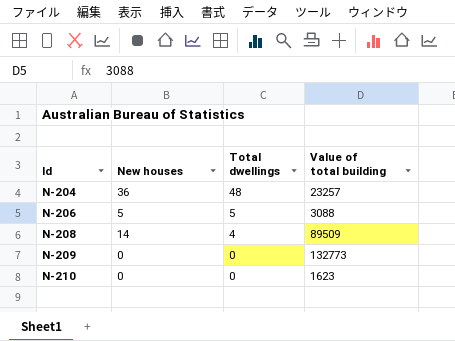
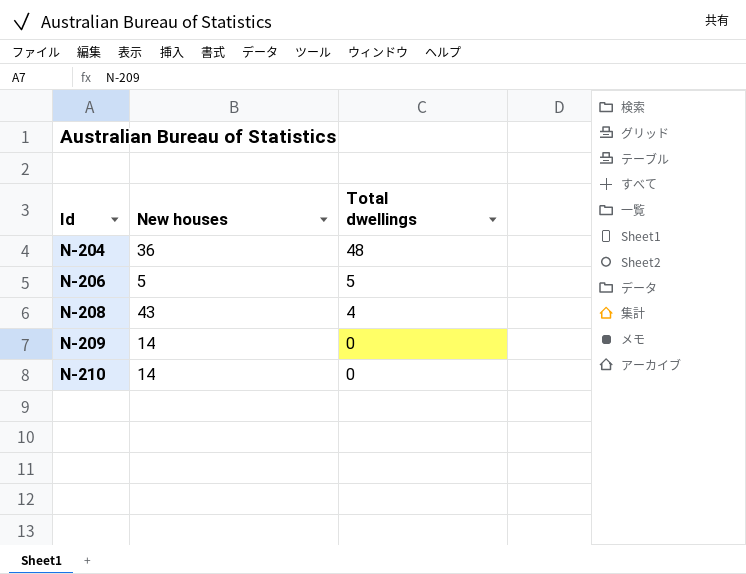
column Value of total building | position: 4 -> none
N-208 | New houses: 14 -> 43
N-209 | New houses: 0 -> 14
N-210 | New houses: 0 -> 14

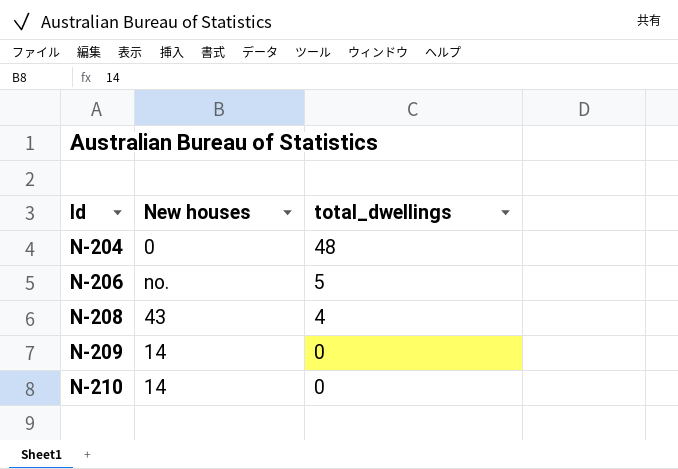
column name: Total dwellings -> total_dwellings
N-204 | New houses: 36 -> 0
N-206 | New houses: 5 -> no.

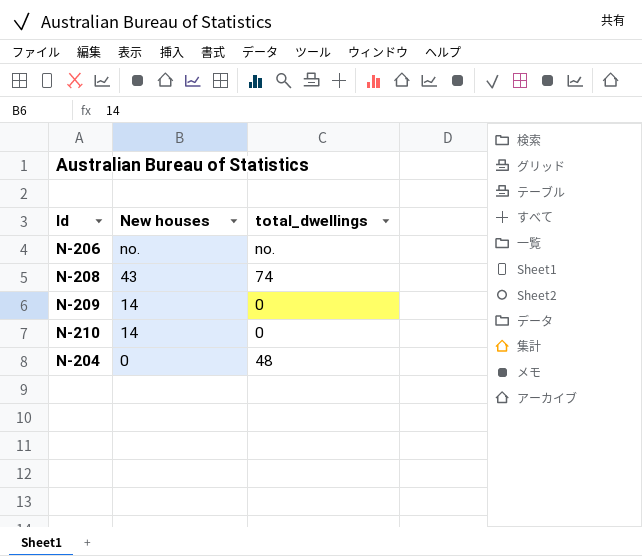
row order: Id ascending -> New houses descending
N-206 | total_dwellings: 5 -> no.
N-208 | total_dwellings: 4 -> 74

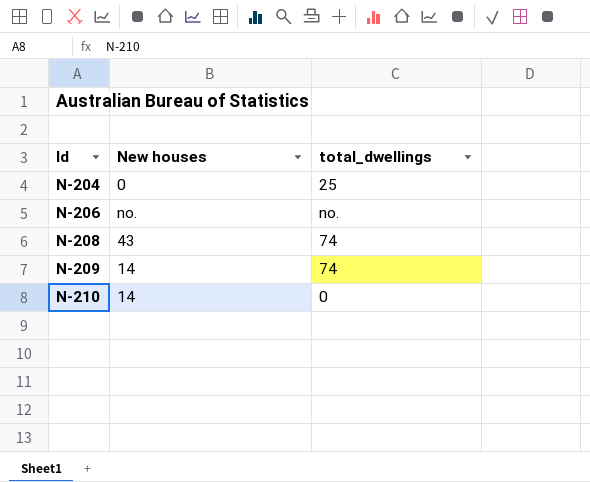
row order: New houses descending -> Id ascending
N-204 | total_dwellings: 48 -> 25
N-209 | total_dwellings: 0 -> 74

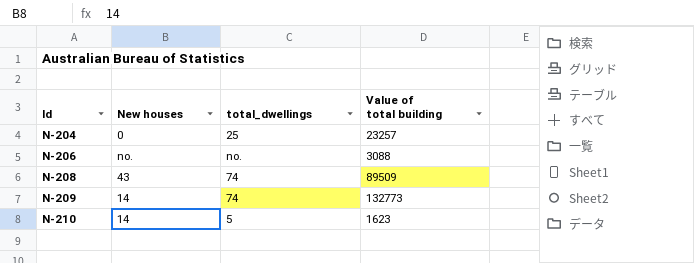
column Value of total building | position: none -> 4
N-210 | total_dwellings: 0 -> 5

